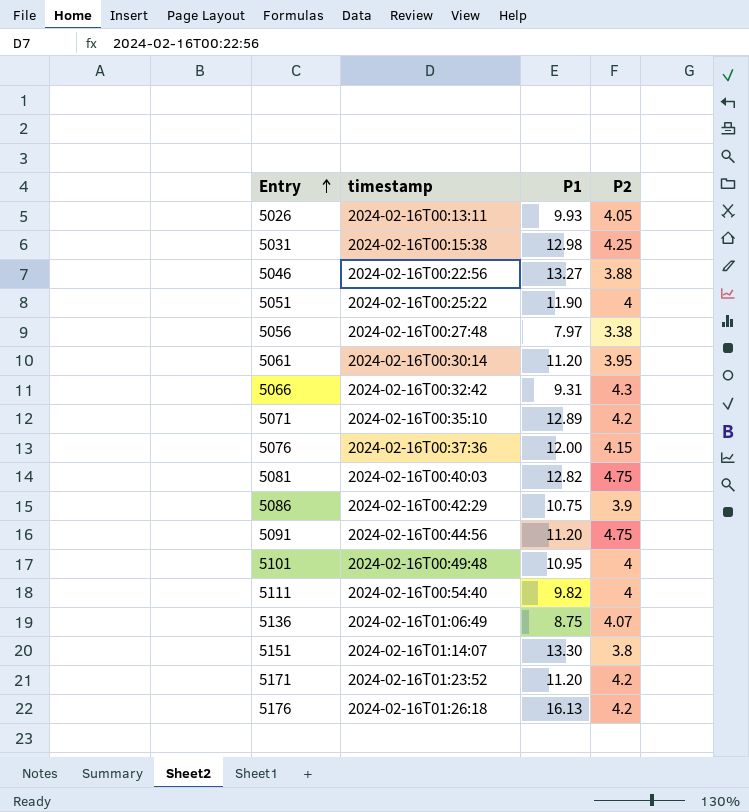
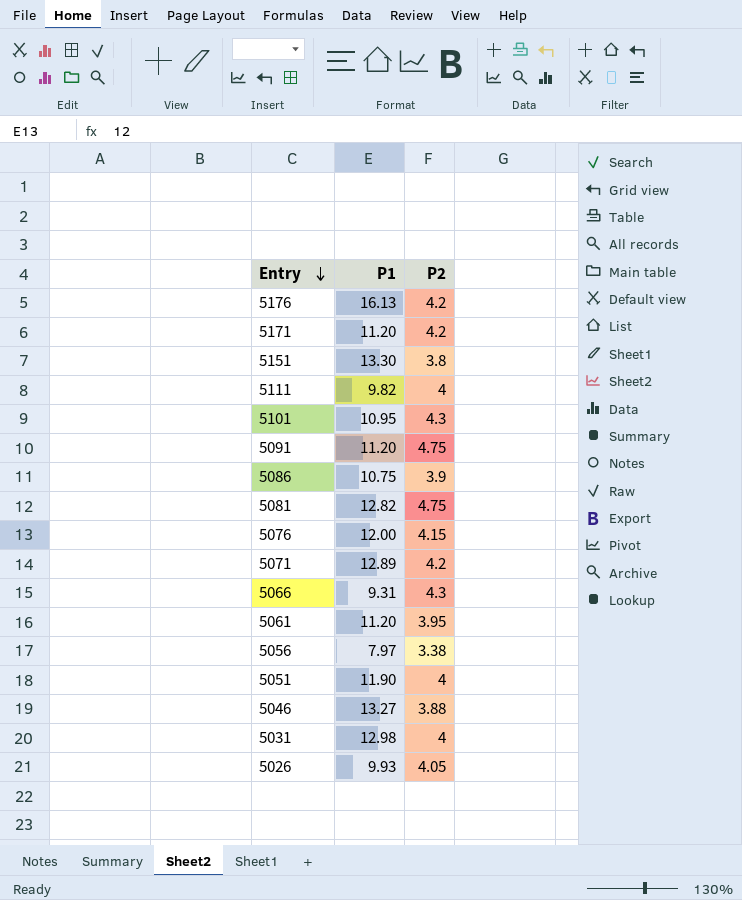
row order: Entry ascending -> Entry descending
column timestamp | position: 2 -> none
row 5136: 2024-02-16T01:06:49 | 8.75 | 4.07 -> none
5101 | P2: 4 -> 4.3
5031 | P2: 4.25 -> 4

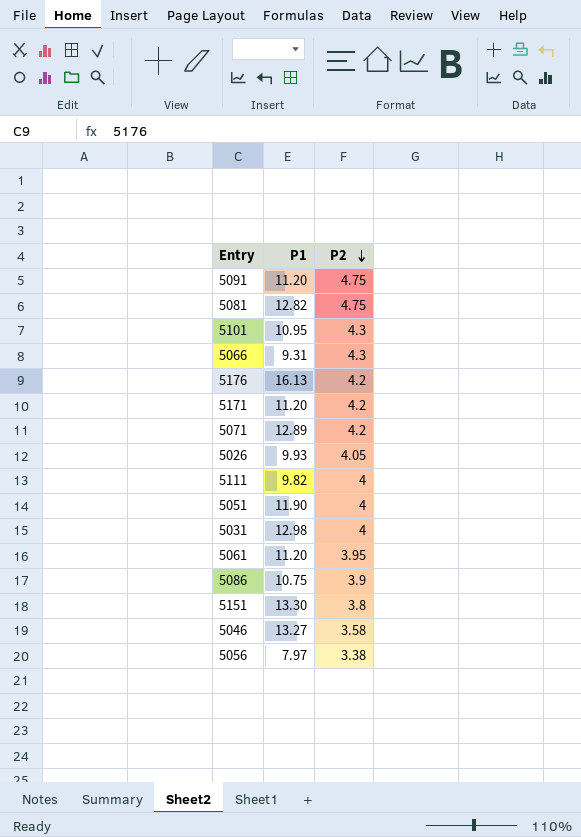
row order: Entry descending -> P2 descending
row 5076: 12.00 | 4.15 -> none
5046 | P2: 3.88 -> 3.58

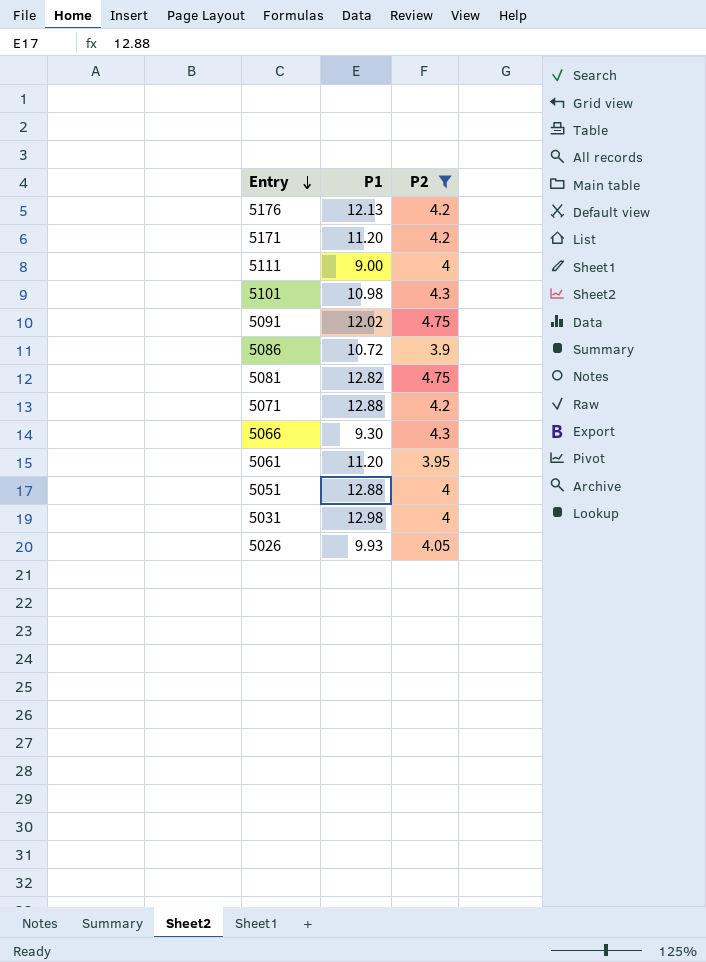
filter: none -> P2 >= 3.9
row order: P2 descending -> Entry descending
5176 | P1: 16.13 -> 12.13
5111 | P1: 9.82 -> 9.00
5101 | P1: 10.95 -> 10.98
5091 | P1: 11.20 -> 12.02
5086 | P1: 10.75 -> 10.72
5071 | P1: 12.89 -> 12.88
5066 | P1: 9.31 -> 9.30
5051 | P1: 11.90 -> 12.88

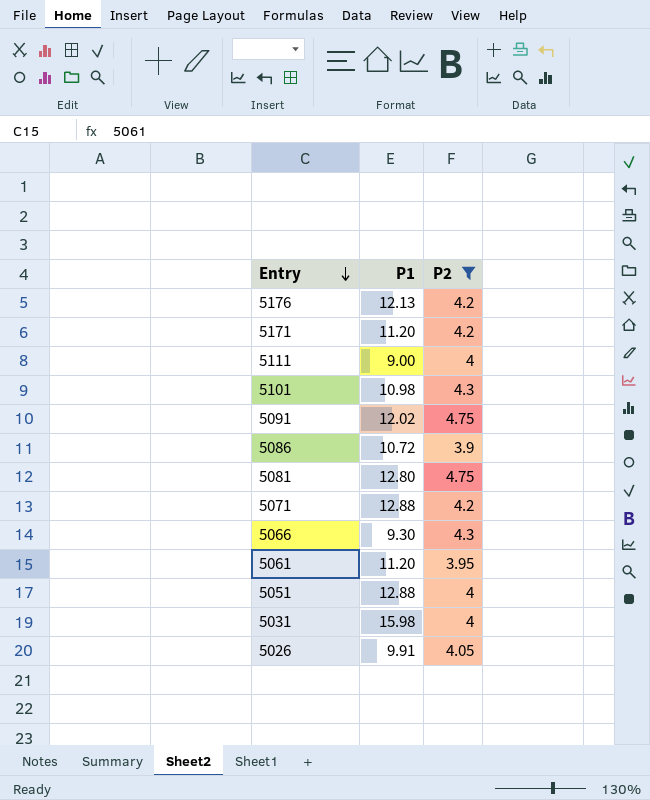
5081 | P1: 12.82 -> 12.80
5031 | P1: 12.98 -> 15.98
5026 | P1: 9.93 -> 9.91

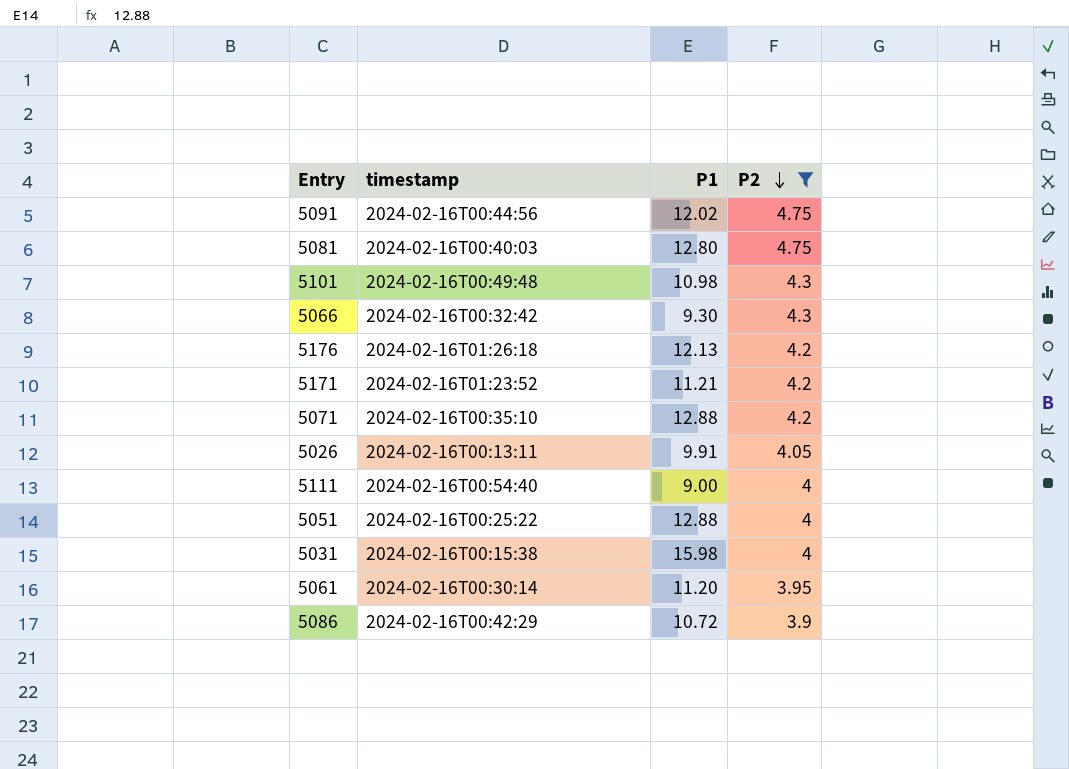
row order: Entry descending -> P2 descending
column timestamp | position: none -> 2
5171 | P1: 11.20 -> 11.21

